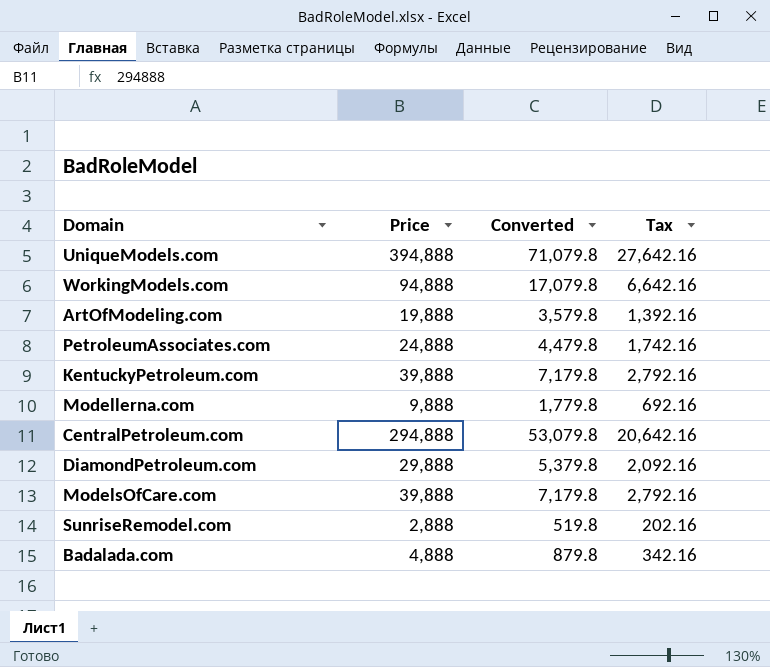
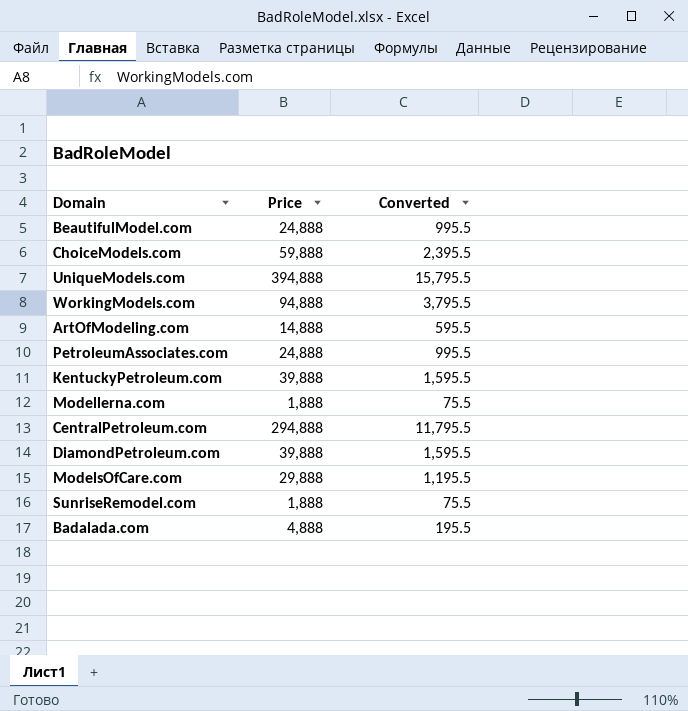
column Tax | formula: [Price] * 0.07 -> none
column Converted | formula: [Price] * 0.18 -> [Price] * 0.04
row BeautifulModel.com: none -> 24,888 | 995.5
row ChoiceModels.com: none -> 59,888 | 2,395.5
ArtOfModeling.com | Price: 19,888 -> 14,888
Modellerna.com | Price: 9,888 -> 1,888
DiamondPetroleum.com | Price: 29,888 -> 39,888
ModelsOfCare.com | Price: 39,888 -> 29,888
SunriseRemodel.com | Price: 2,888 -> 1,888

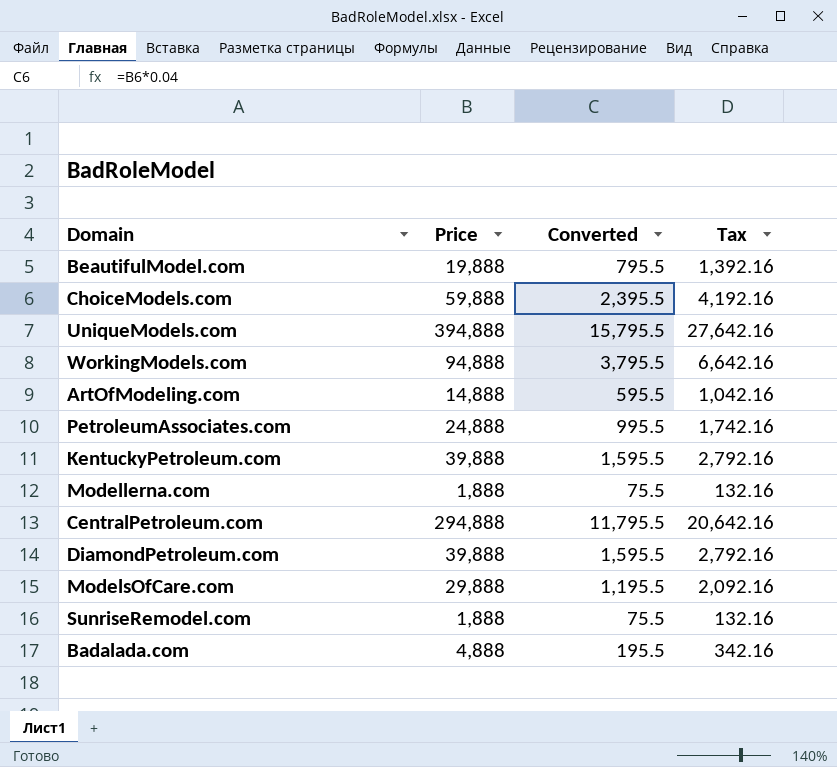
column Tax | formula: none -> [Price] * 0.07
BeautifulModel.com | Price: 24,888 -> 19,888
BeautifulModel.com | Converted: 995.5 -> 795.5

